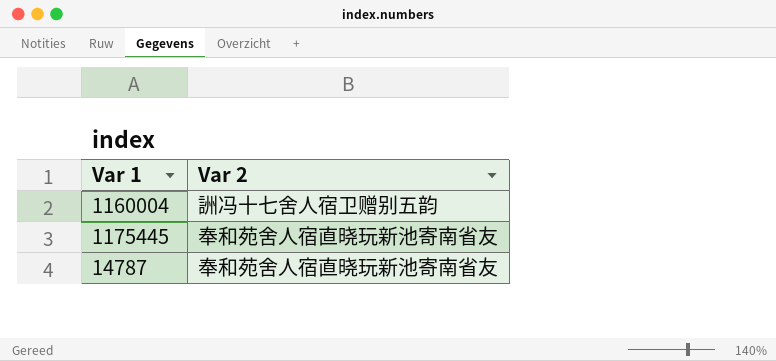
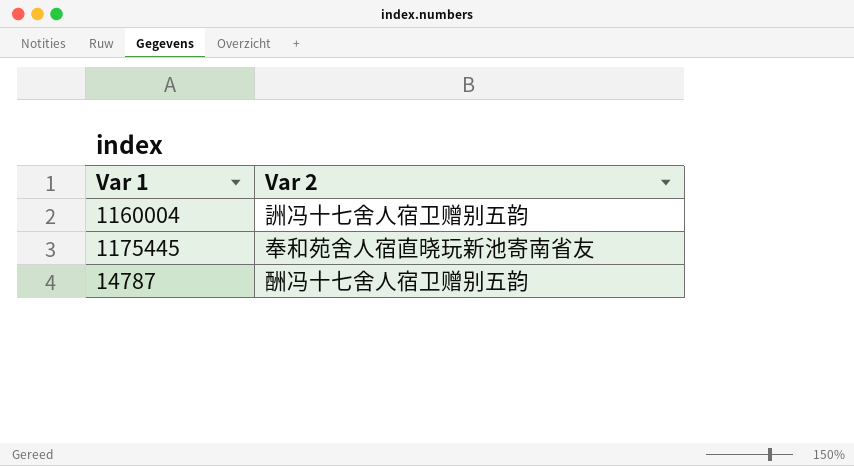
14787 | Var 2: 奉和苑舍人宿直晓玩新池寄南省友 -> 酬冯十七舍人宿卫赠别五韵

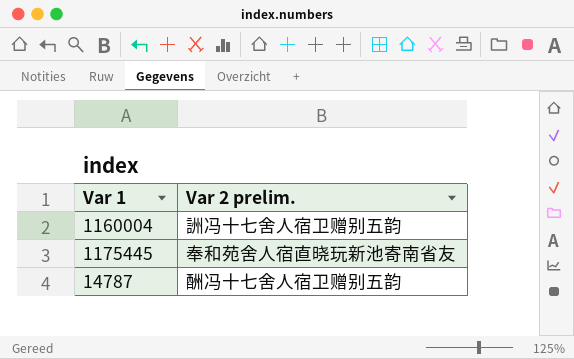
column name: Var 2 -> Var 2 prelim.

